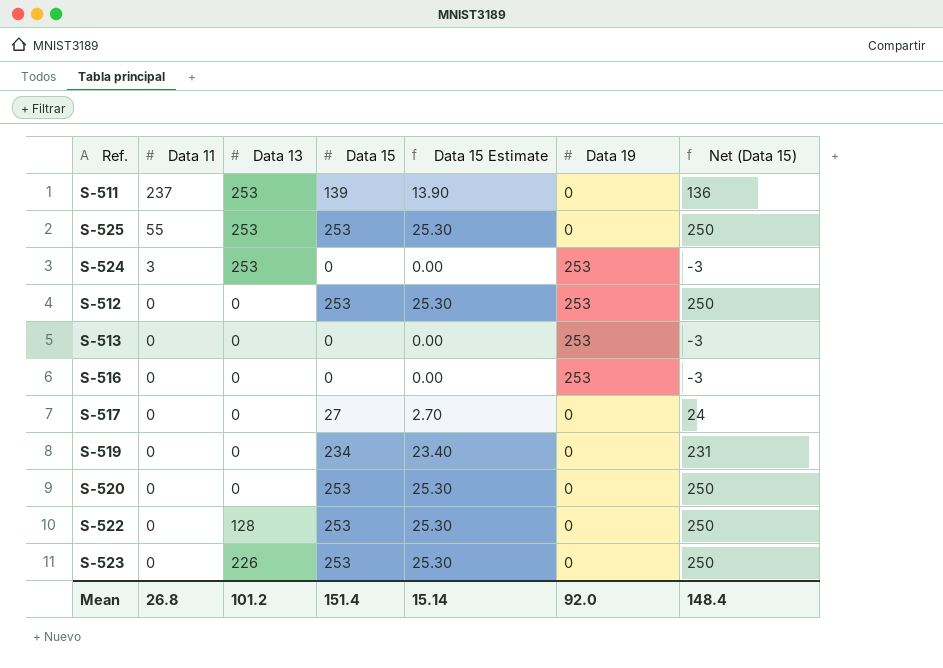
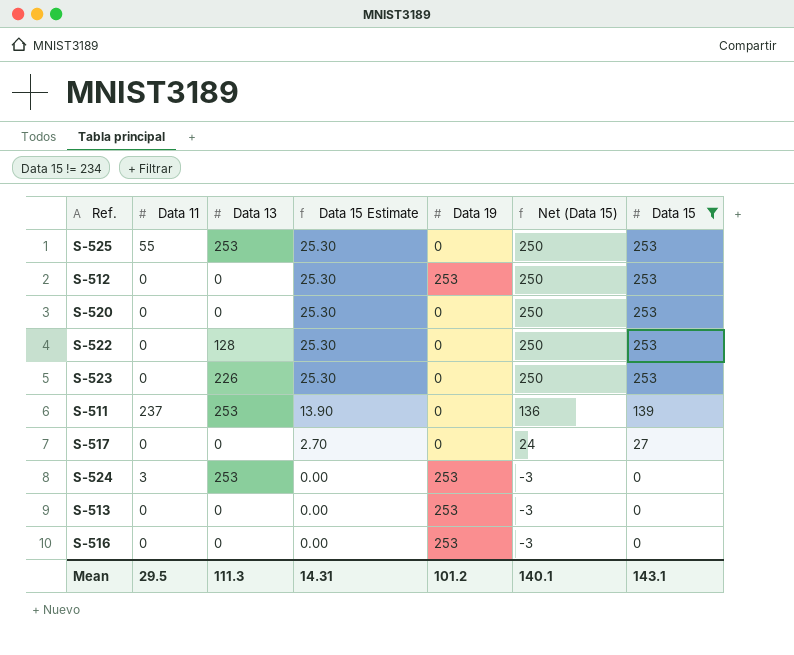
filter: none -> Data 15 != 234
row order: Data 11 descending -> Data 15 Estimate descending
column Data 15 | position: 4 -> 7
Mean | Data 11: 26.8 -> 29.5
Mean | Data 13: 101.2 -> 111.3
Mean | Data 15 Estimate: 15.14 -> 14.31
Mean | Data 19: 92.0 -> 101.2
Mean | Net (Data 15): 148.4 -> 140.1
Mean | Data 15: 151.4 -> 143.1

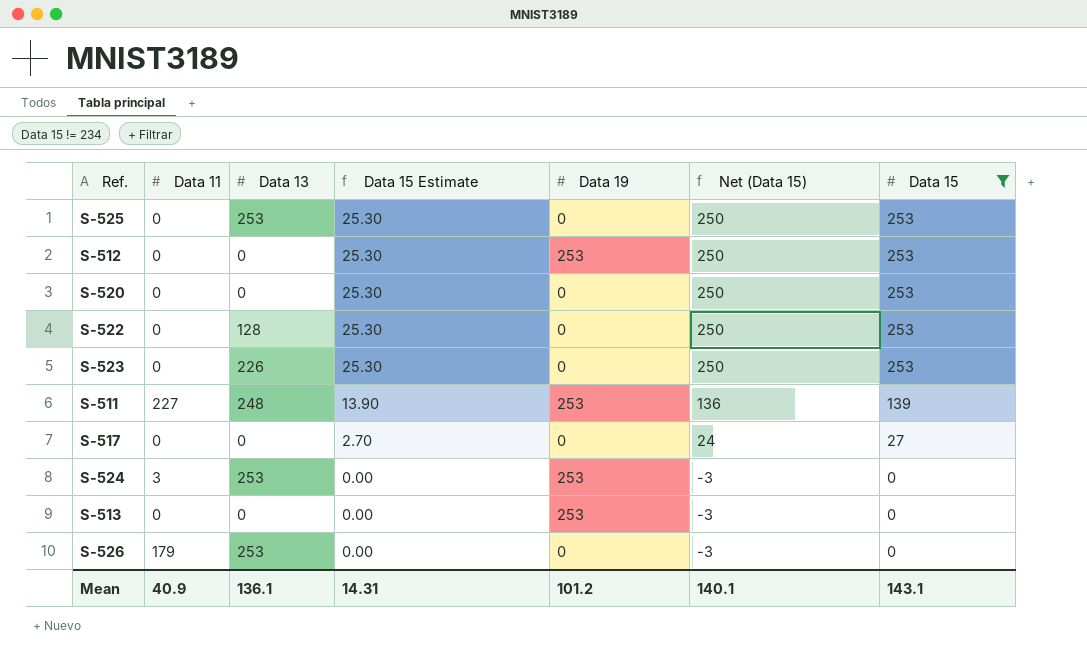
row S-516: 0 | 0 | 0.00 | 253 | -3 | 0 -> none
S-525 | Data 11: 55 -> 0
S-511 | Data 11: 237 -> 227
S-511 | Data 13: 253 -> 248
S-511 | Data 19: 0 -> 253
row S-526: none -> 179 | 253 | 0.00 | 0 | -3 | 0
Mean | Data 11: 29.5 -> 40.9
Mean | Data 13: 111.3 -> 136.1

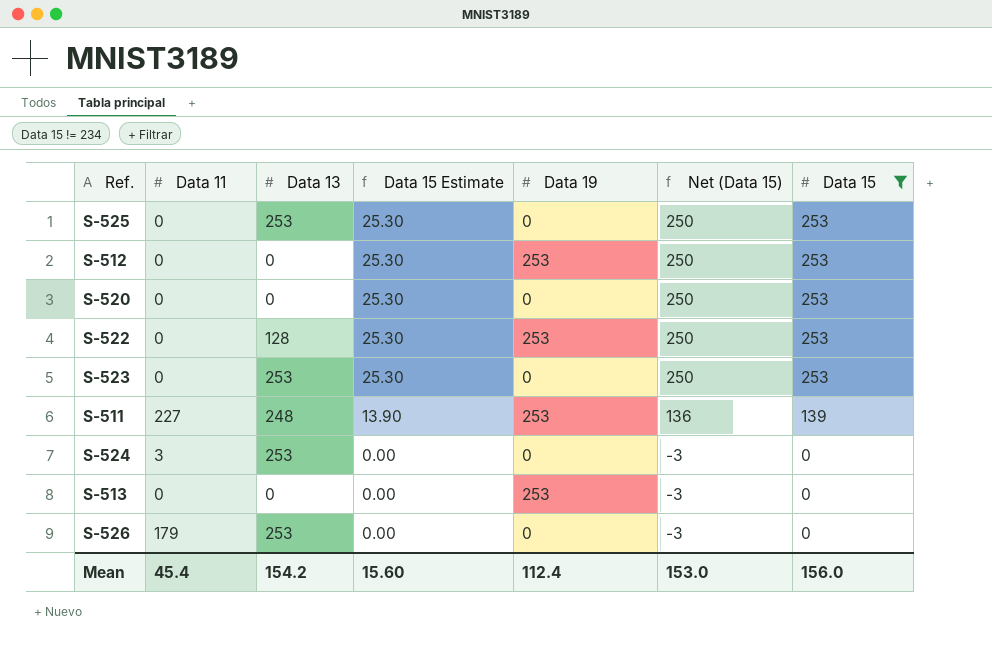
row S-517: 0 | 0 | 2.70 | 0 | 24 | 27 -> none
S-522 | Data 19: 0 -> 253
S-523 | Data 13: 226 -> 253
S-524 | Data 19: 253 -> 0
Mean | Data 11: 40.9 -> 45.4
Mean | Data 13: 136.1 -> 154.2
Mean | Data 15 Estimate: 14.31 -> 15.60
Mean | Data 19: 101.2 -> 112.4
Mean | Net (Data 15): 140.1 -> 153.0
Mean | Data 15: 143.1 -> 156.0

